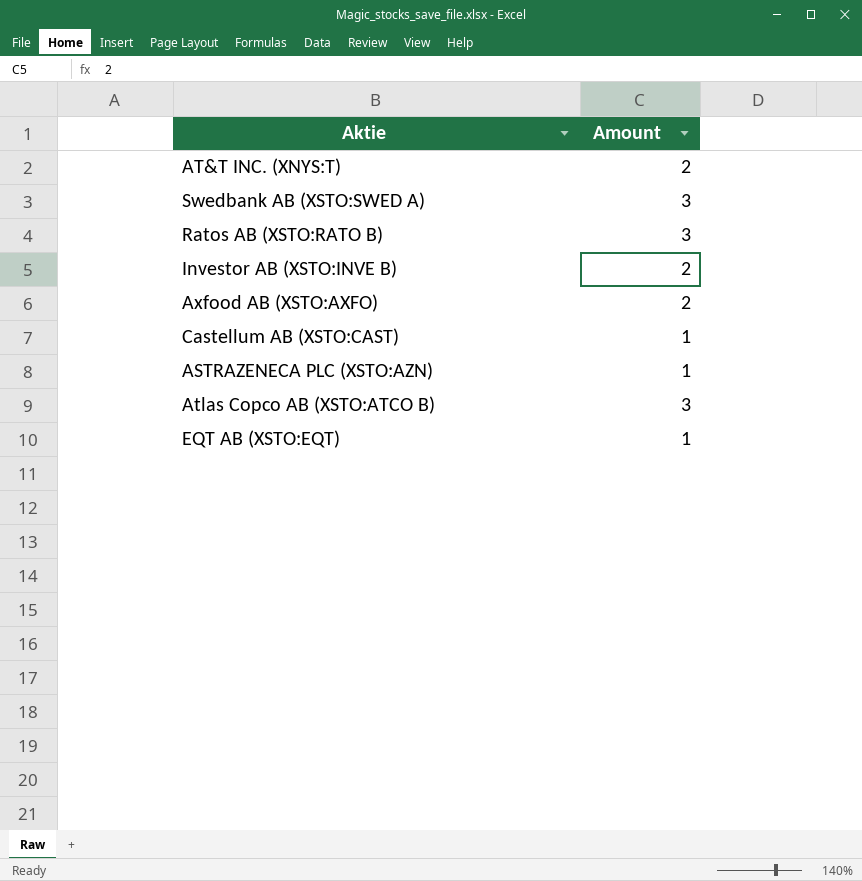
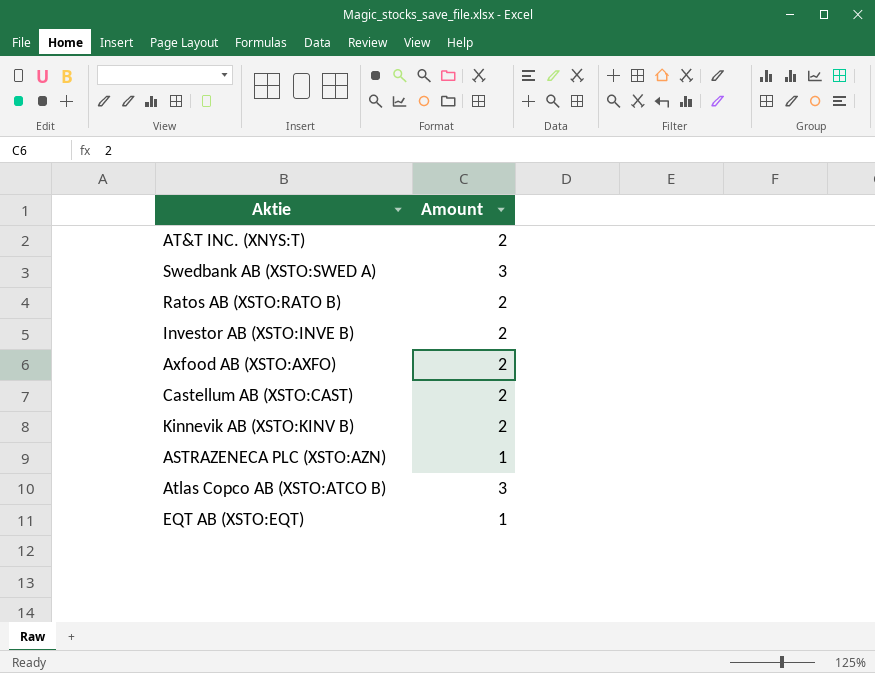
Ratos AB (XSTO:RATO B) | Amount: 3 -> 2
Castellum AB (XSTO:CAST) | Amount: 1 -> 2
row Kinnevik AB (XSTO:KINV B): none -> 2

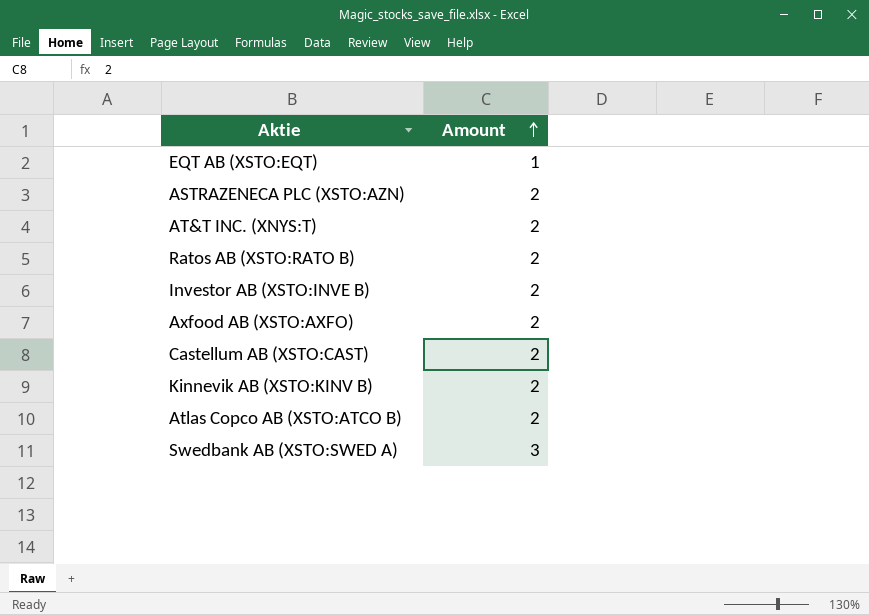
row order: none -> Amount ascending
ASTRAZENECA PLC (XSTO:AZN) | Amount: 1 -> 2
Atlas Copco AB (XSTO:ATCO B) | Amount: 3 -> 2

